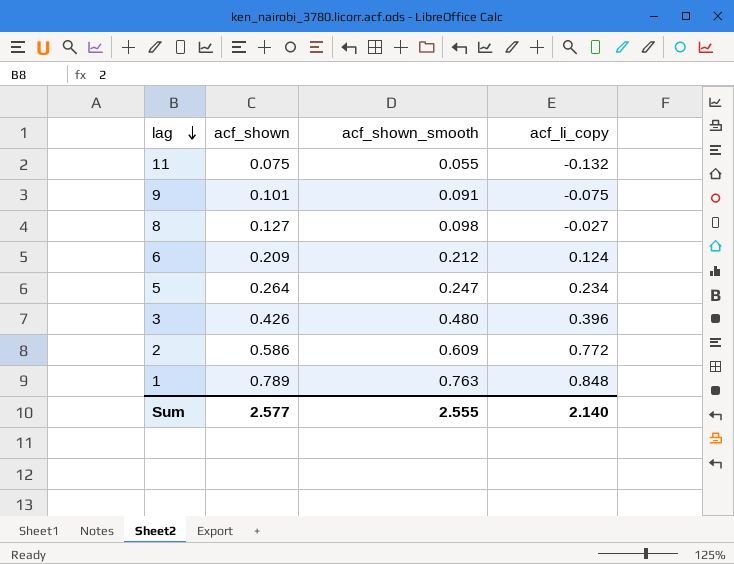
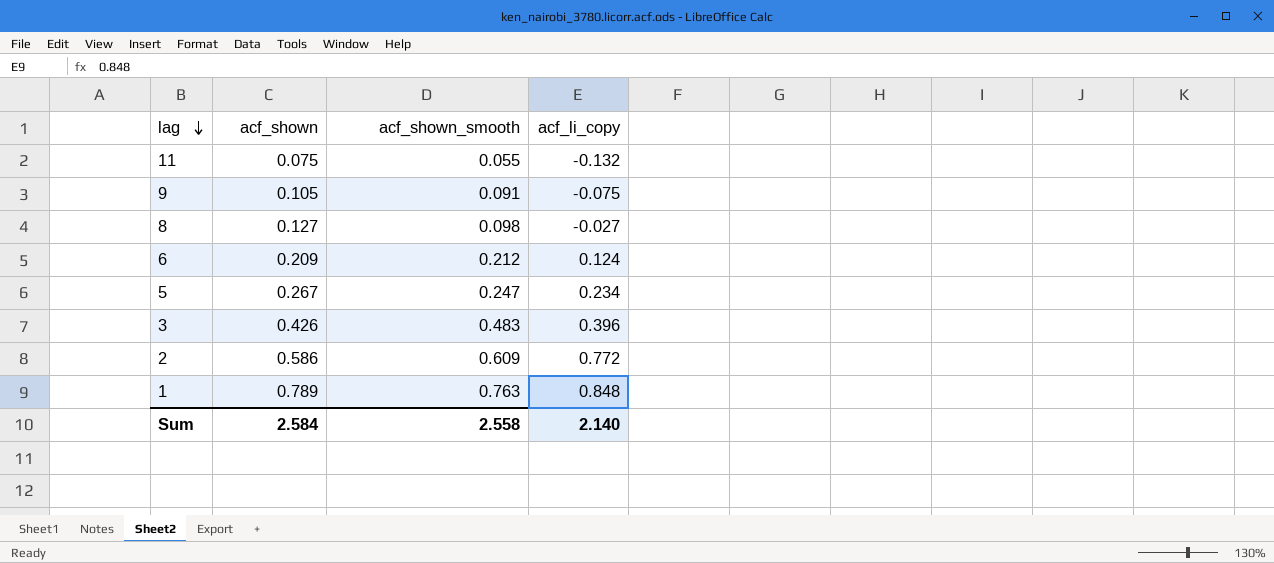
9 | acf_shown: 0.101 -> 0.105
5 | acf_shown: 0.264 -> 0.267
3 | acf_shown_smooth: 0.480 -> 0.483
Sum | acf_shown: 2.577 -> 2.584
Sum | acf_shown_smooth: 2.555 -> 2.558

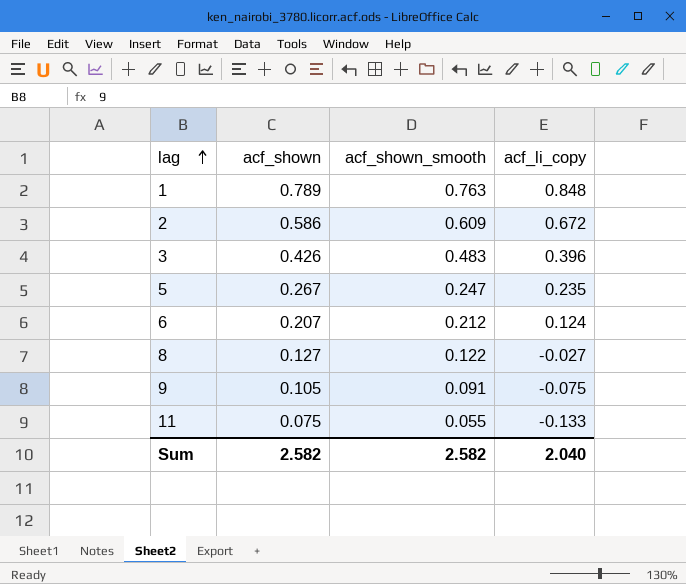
row order: lag descending -> lag ascending
2 | acf_li_copy: 0.772 -> 0.672
5 | acf_li_copy: 0.234 -> 0.235
6 | acf_shown: 0.209 -> 0.207
8 | acf_shown_smooth: 0.098 -> 0.122
11 | acf_li_copy: -0.132 -> -0.133
Sum | acf_shown: 2.584 -> 2.582
Sum | acf_shown_smooth: 2.558 -> 2.582
Sum | acf_li_copy: 2.140 -> 2.040

